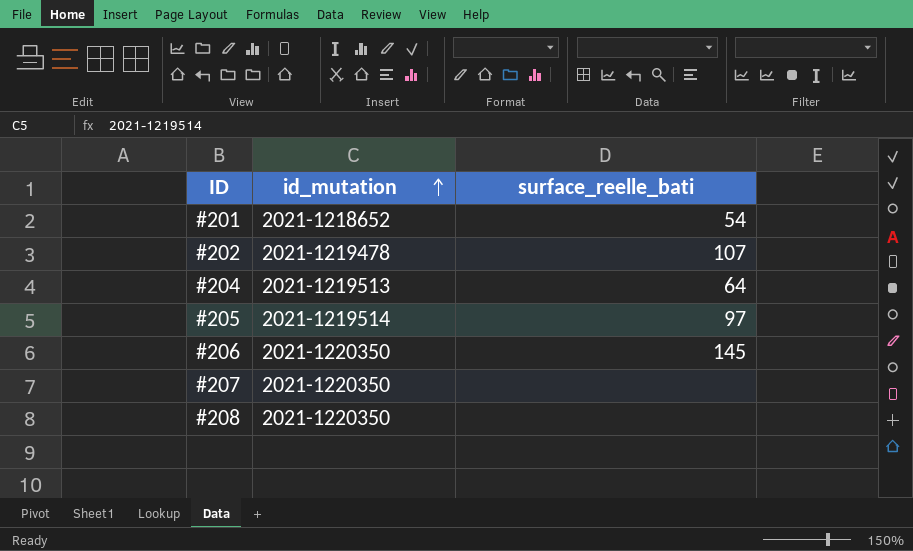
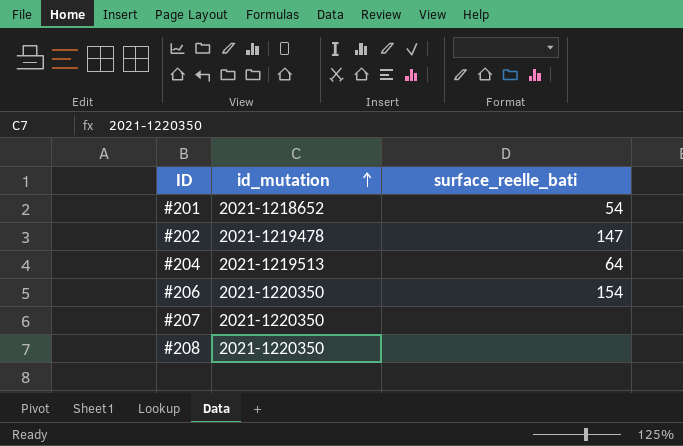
row #205: 2021-1219514 | 97 -> none
#202 | surface_reelle_bati: 107 -> 147
#206 | surface_reelle_bati: 145 -> 154

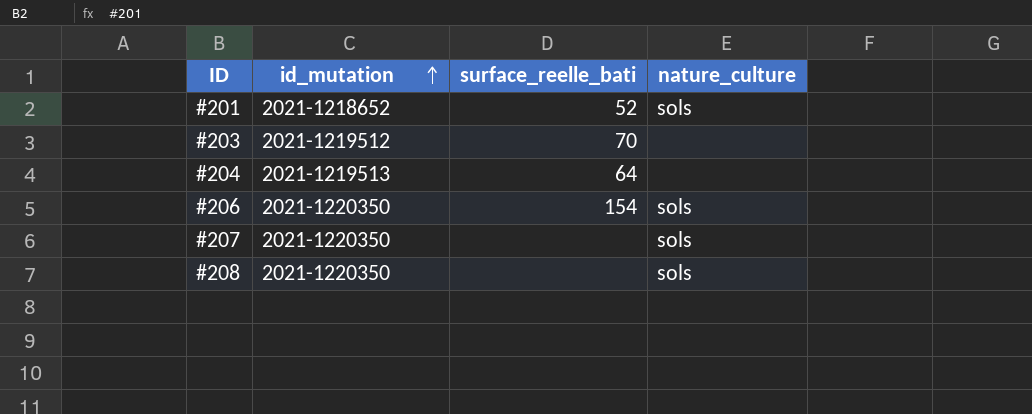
column nature_culture | position: none -> 4
row #202: 2021-1219478 | 147 -> none
#201 | surface_reelle_bati: 54 -> 52
row #203: none -> 2021-1219512 | 70 | none

